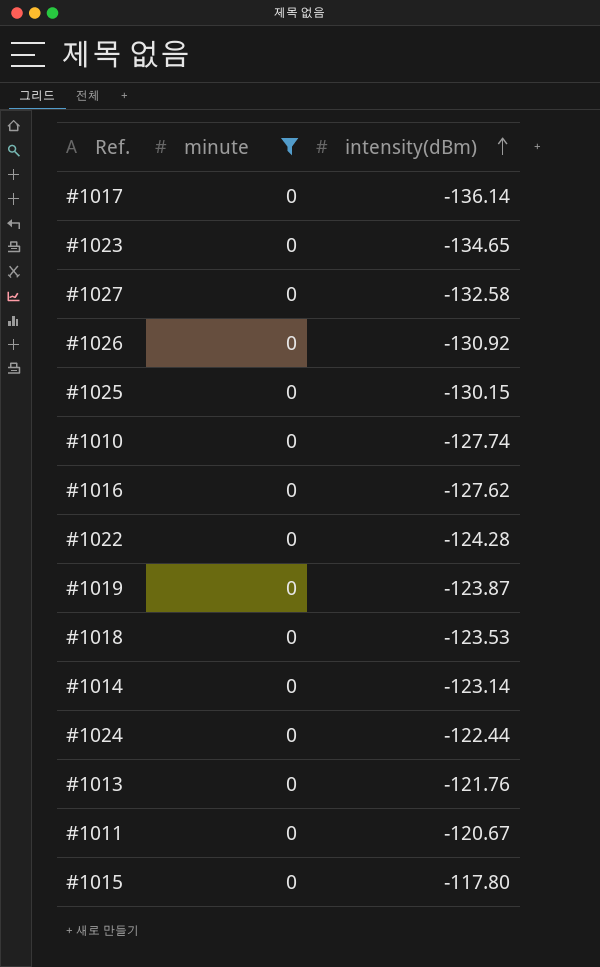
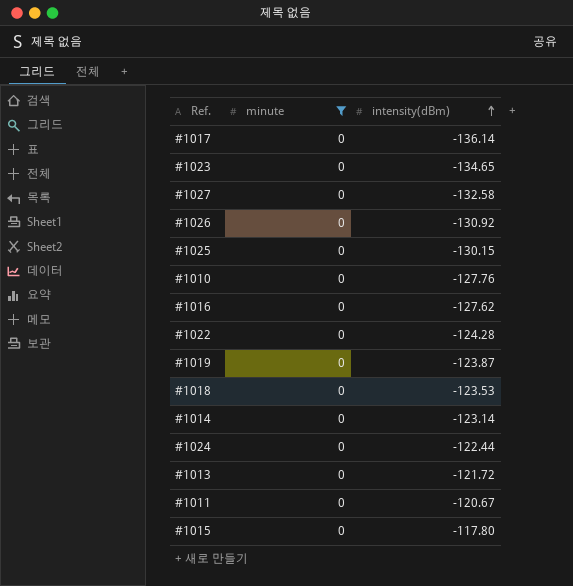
#1010 | intensity(dBm): -127.74 -> -127.76
#1013 | intensity(dBm): -121.76 -> -121.72

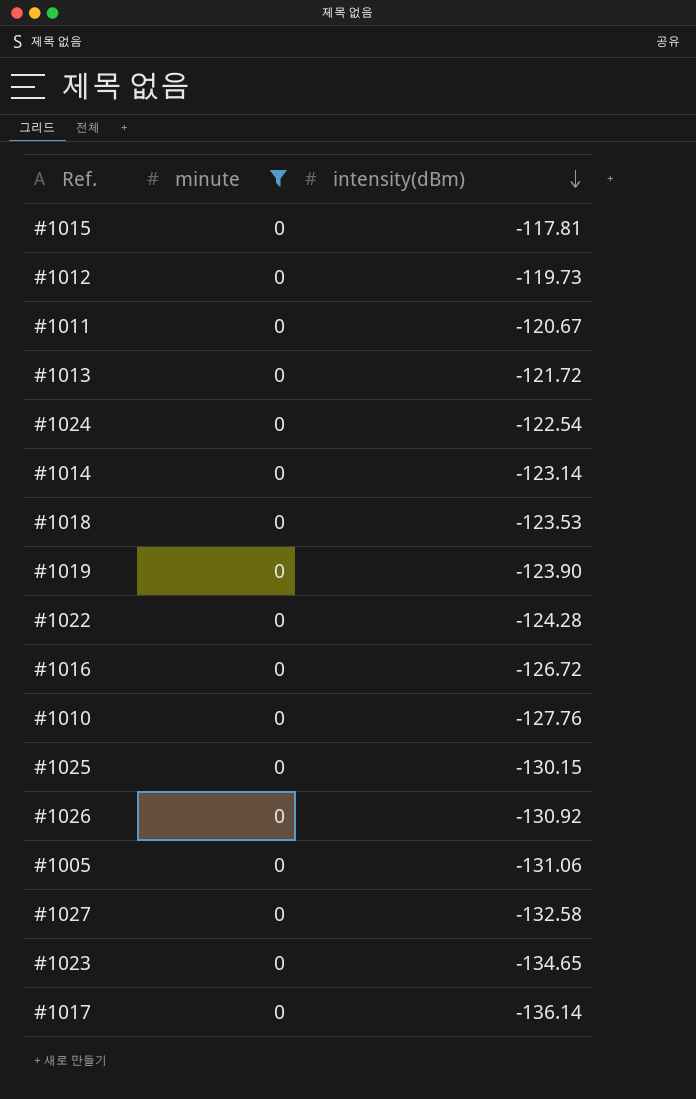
row order: intensity(dBm) ascending -> intensity(dBm) descending
#1015 | intensity(dBm): -117.80 -> -117.81
row #1012: none -> 0 | -119.73
#1024 | intensity(dBm): -122.44 -> -122.54
#1019 | intensity(dBm): -123.87 -> -123.90
#1016 | intensity(dBm): -127.62 -> -126.72
row #1005: none -> 0 | -131.06

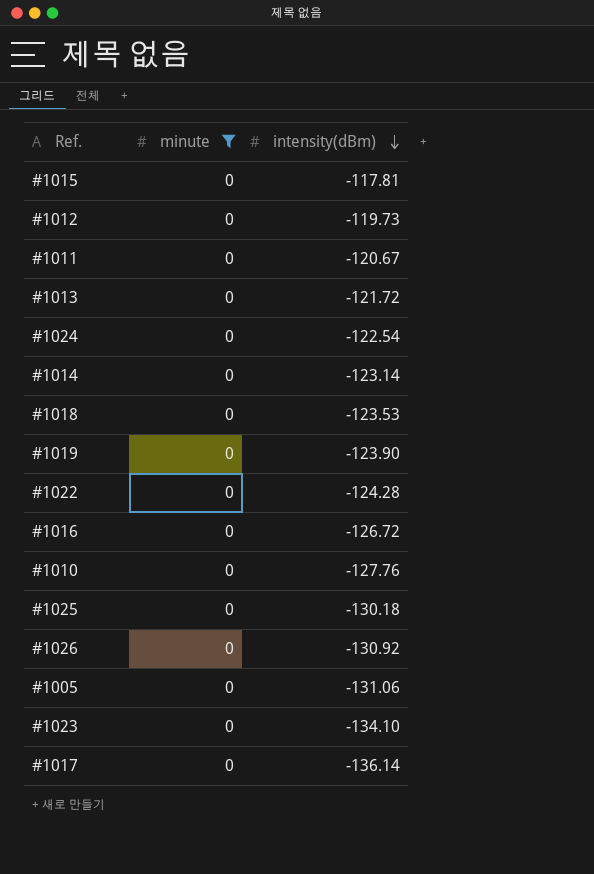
row #1027: 0 | -132.58 -> none
#1025 | intensity(dBm): -130.15 -> -130.18
#1023 | intensity(dBm): -134.65 -> -134.10

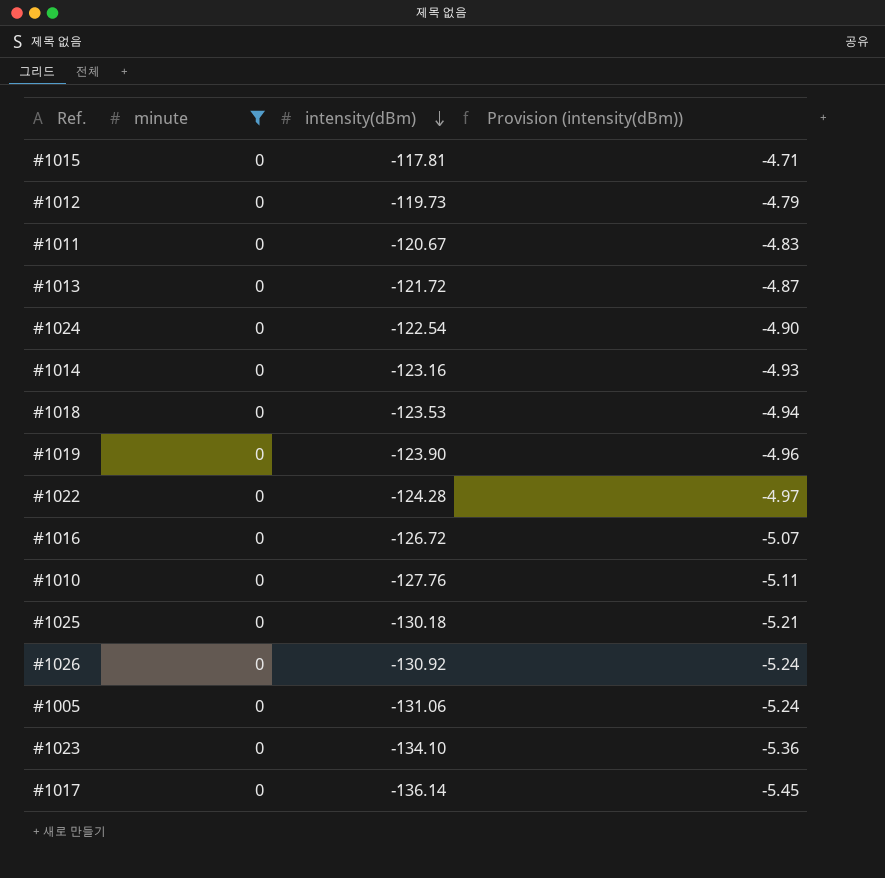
column Provision (intensity(dBm)) | formula: none -> [intensity(dBm)] * 0.04
#1014 | intensity(dBm): -123.14 -> -123.16

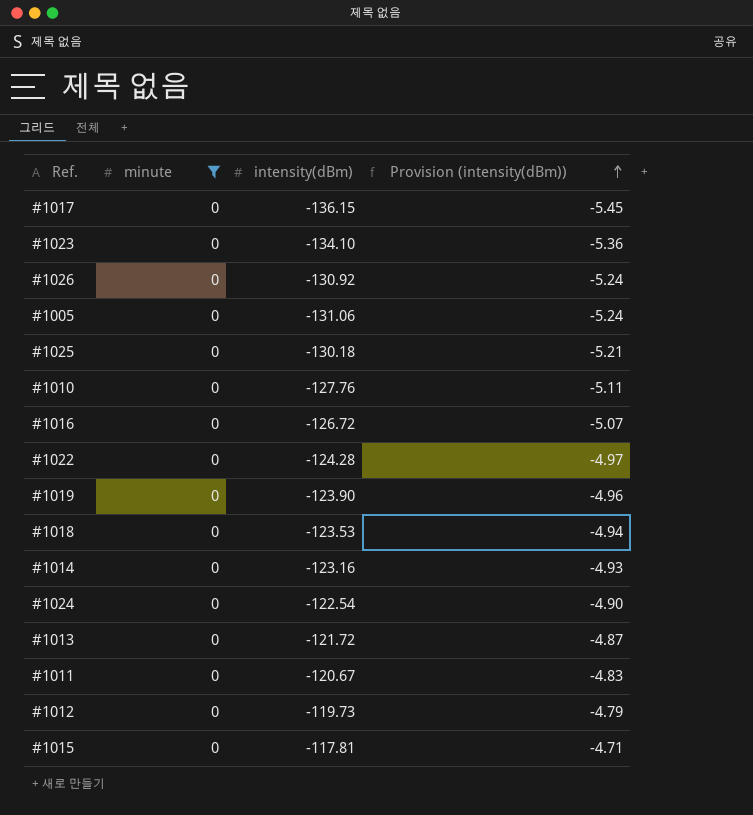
row order: intensity(dBm) descending -> Provision (intensity(dBm)) ascending
#1017 | intensity(dBm): -136.14 -> -136.15

